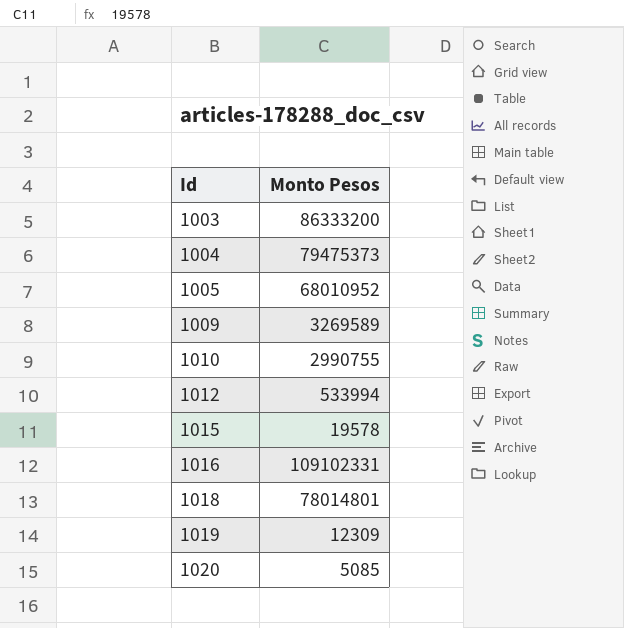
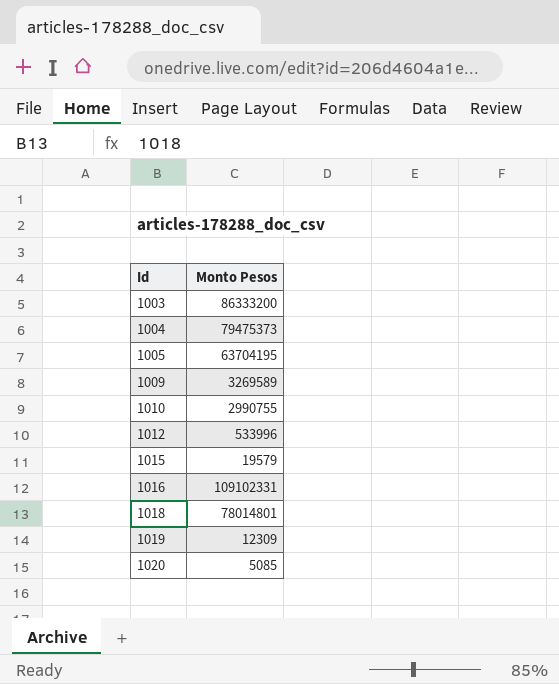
1005 | Monto Pesos: 68010952 -> 63704195
1012 | Monto Pesos: 533994 -> 533996
1015 | Monto Pesos: 19578 -> 19579

